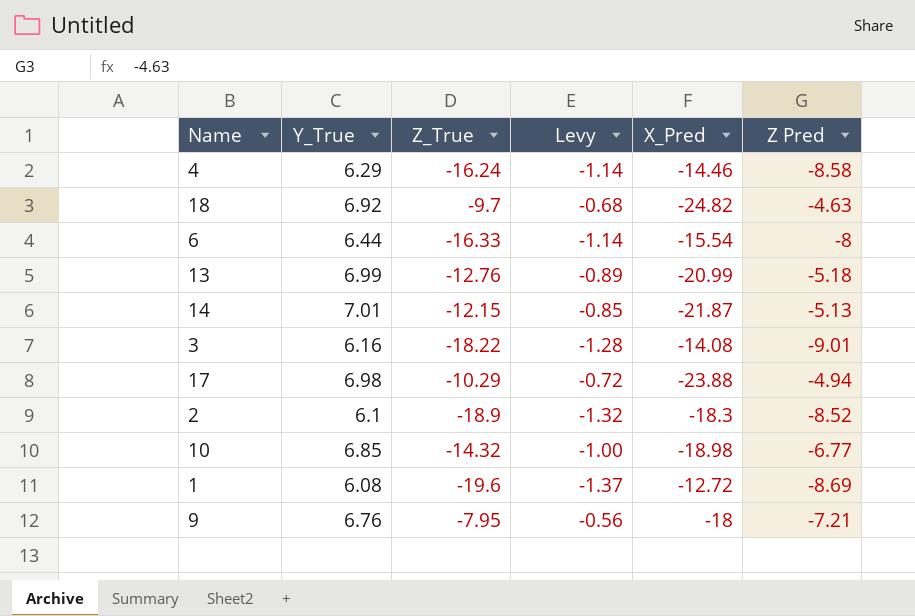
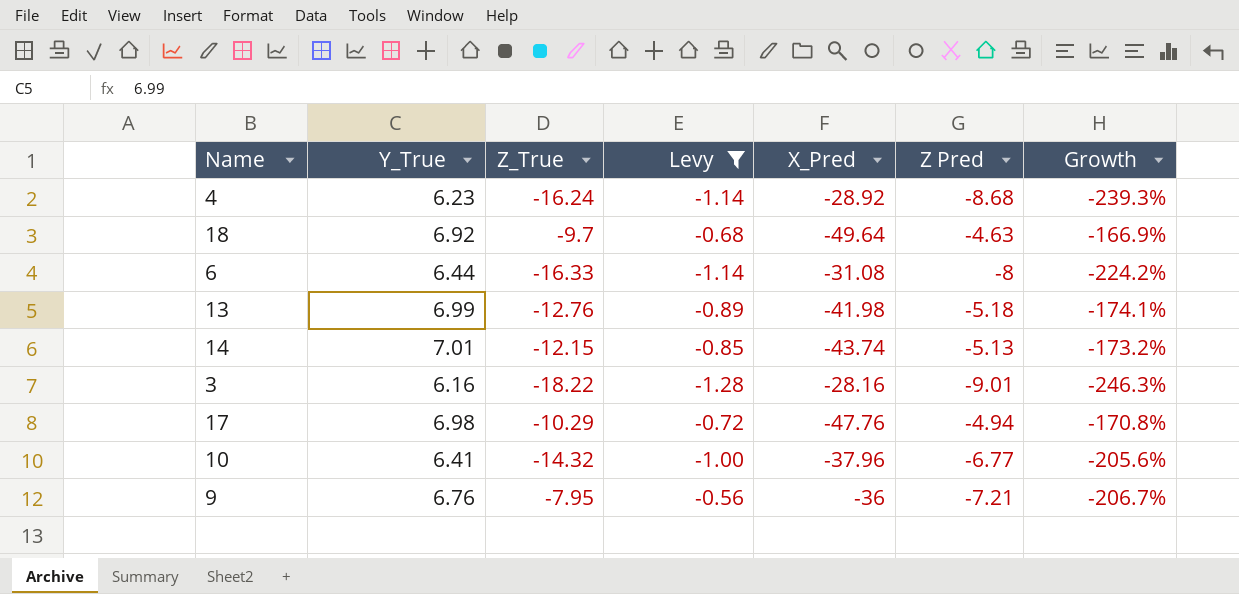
filter: none -> Levy >= -1.28
column Growth | formula: none -> ([Z Pred] - [Y_True]) / [Y_True]
4 | Y_True: 6.29 -> 6.23
4 | X_Pred: -14.46 -> -28.92
4 | Z Pred: -8.58 -> -8.68
18 | X_Pred: -24.82 -> -49.64
6 | X_Pred: -15.54 -> -31.08
13 | X_Pred: -20.99 -> -41.98
14 | X_Pred: -21.87 -> -43.74
3 | X_Pred: -14.08 -> -28.16
17 | X_Pred: -23.88 -> -47.76
10 | Y_True: 6.85 -> 6.41
10 | X_Pred: -18.98 -> -37.96
9 | X_Pred: -18 -> -36

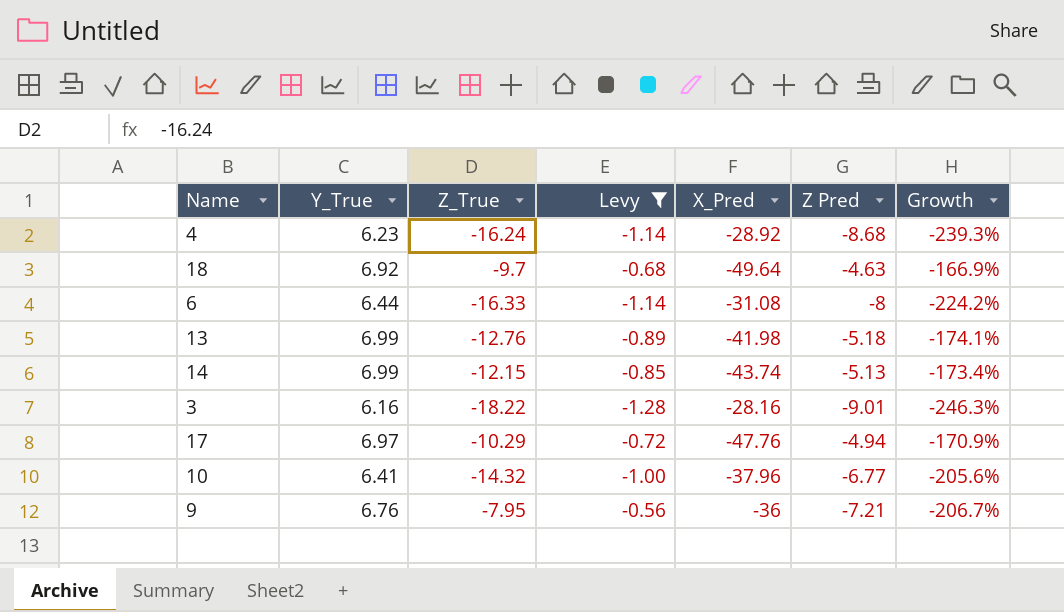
14 | Y_True: 7.01 -> 6.99
14 | Growth: -173.2% -> -173.4%
17 | Y_True: 6.98 -> 6.97
17 | Growth: -170.8% -> -170.9%

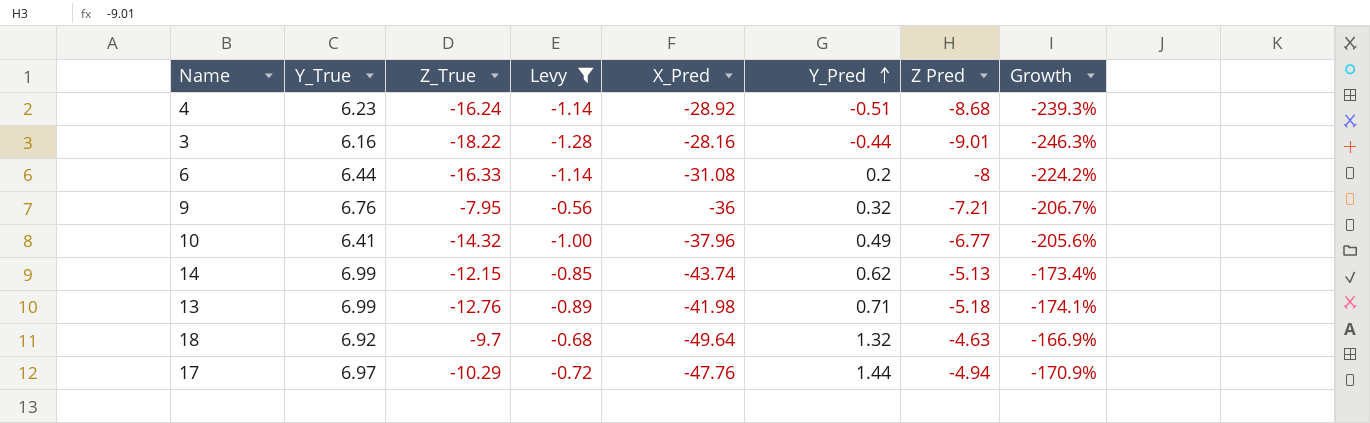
row order: none -> Y_Pred ascending
column Y_Pred | position: none -> 6

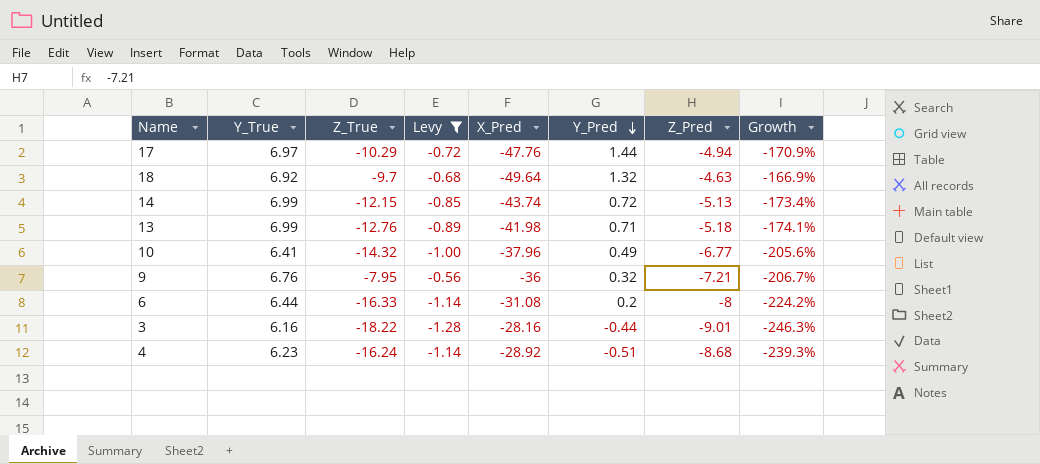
row order: Y_Pred ascending -> Y_Pred descending
column name: Z Pred -> Z_Pred
14 | Y_Pred: 0.62 -> 0.72

